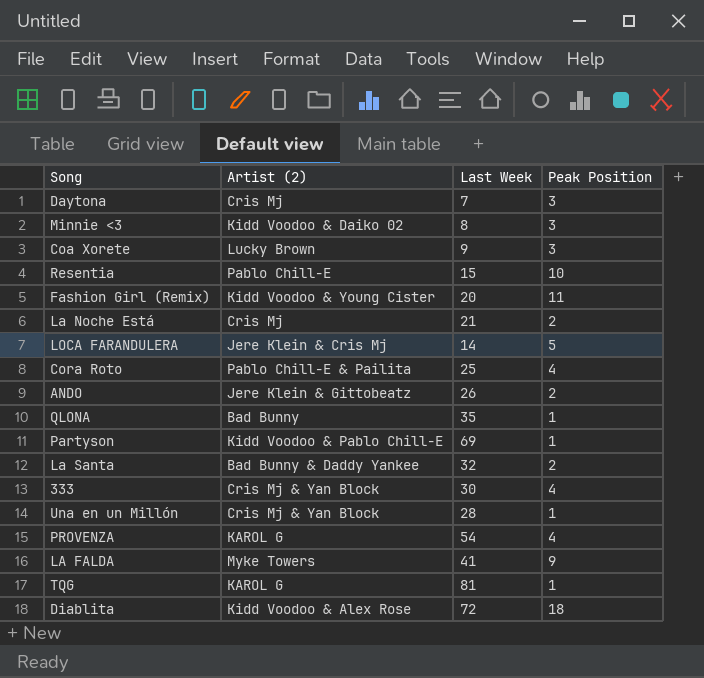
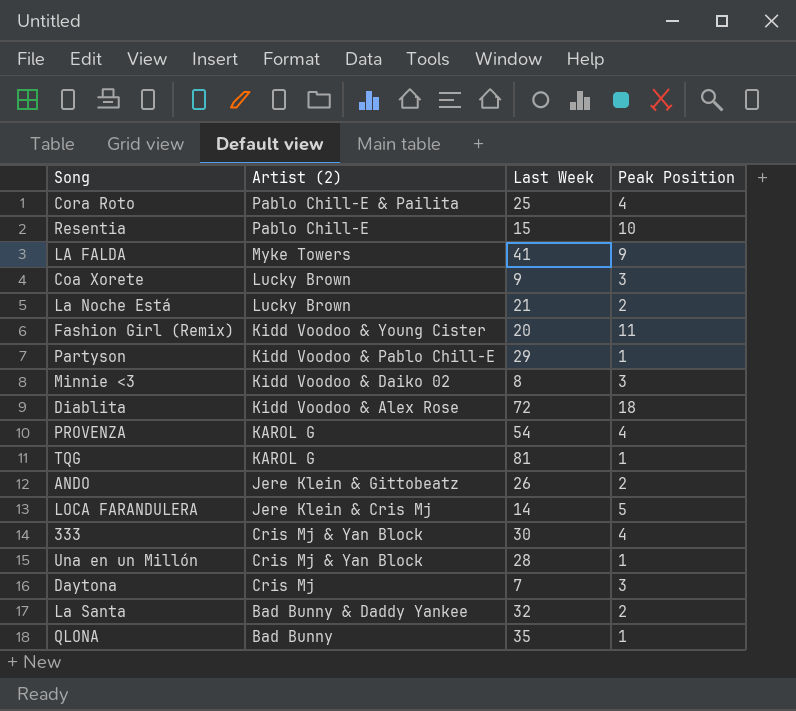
row order: none -> Artist (2) descending
La Noche Está | Artist (2): Cris Mj -> Lucky Brown
Partyson | Last Week: 69 -> 29

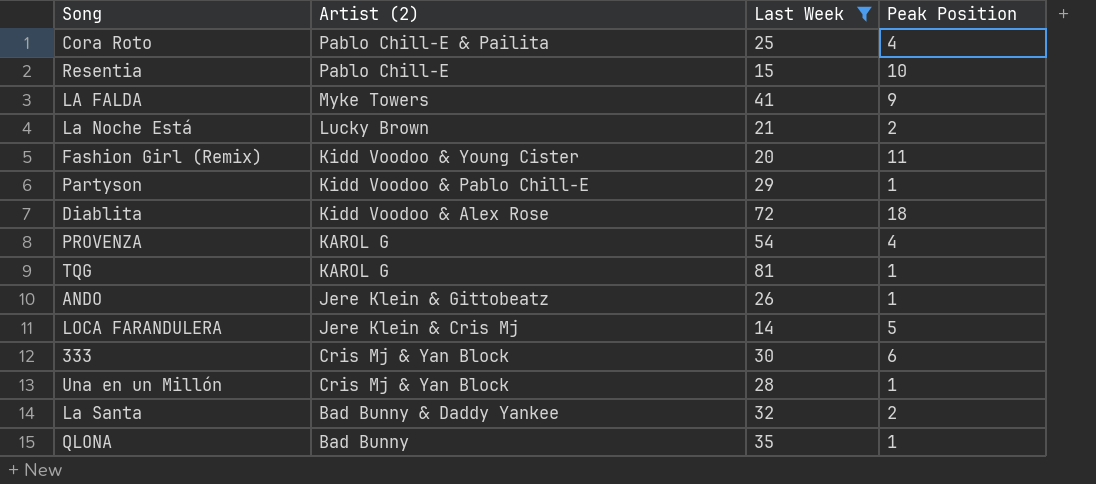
filter: none -> Last Week >= 14
ANDO | Peak Position: 2 -> 1
333 | Peak Position: 4 -> 6

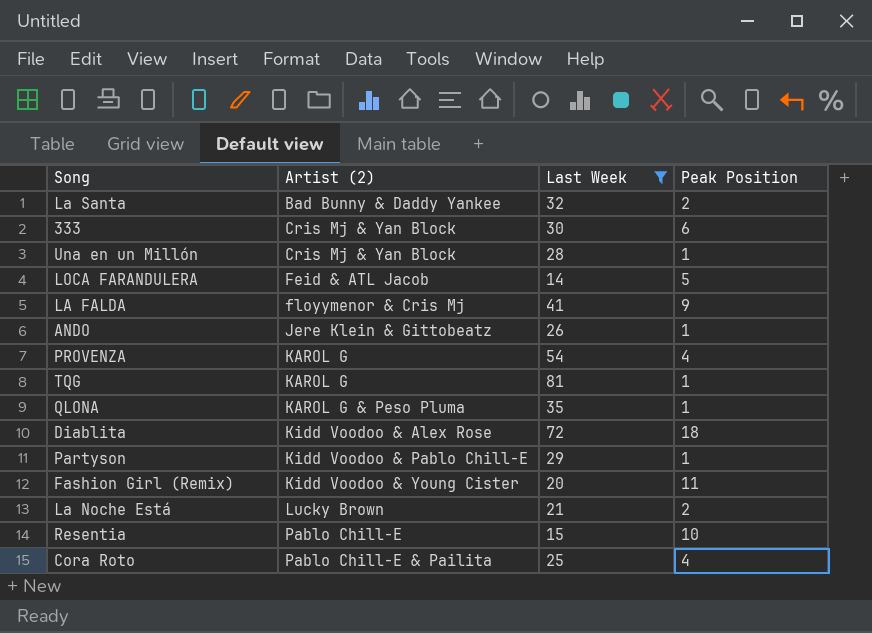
row order: Artist (2) descending -> Artist (2) ascending
LOCA FARANDULERA | Artist (2): Jere Klein & Cris Mj -> Feid & ATL Jacob
LA FALDA | Artist (2): Myke Towers -> floyymenor & Cris Mj
QLONA | Artist (2): Bad Bunny -> KAROL G & Peso Pluma

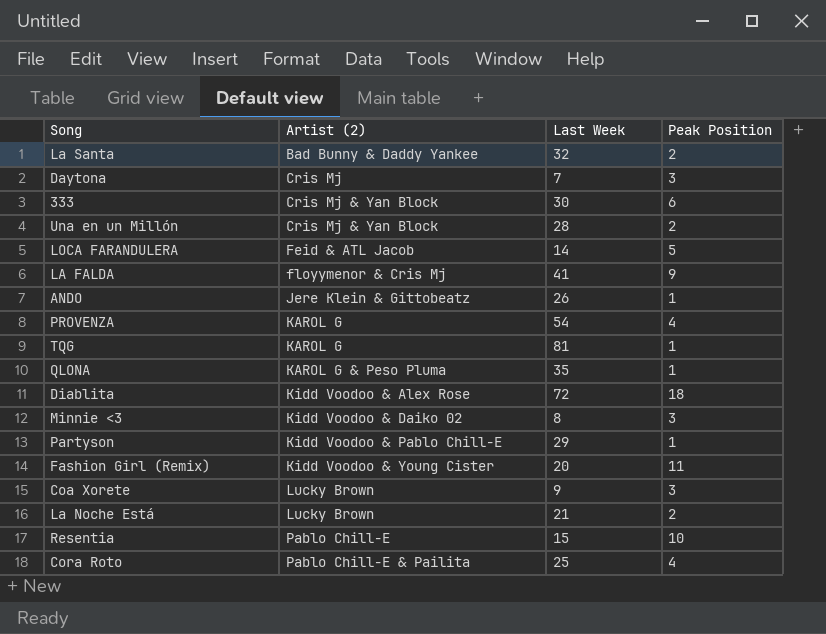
filter: Last Week >= 14 -> none
Una en un Millón | Peak Position: 1 -> 2

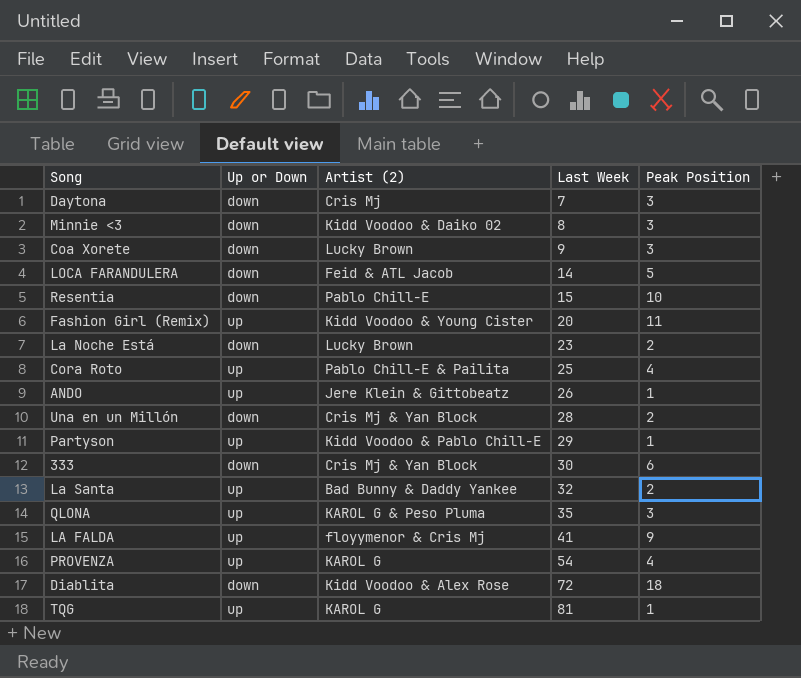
row order: Artist (2) ascending -> Last Week ascending
column Up or Down | position: none -> 2
La Noche Está | Last Week: 21 -> 23
QLONA | Peak Position: 1 -> 3

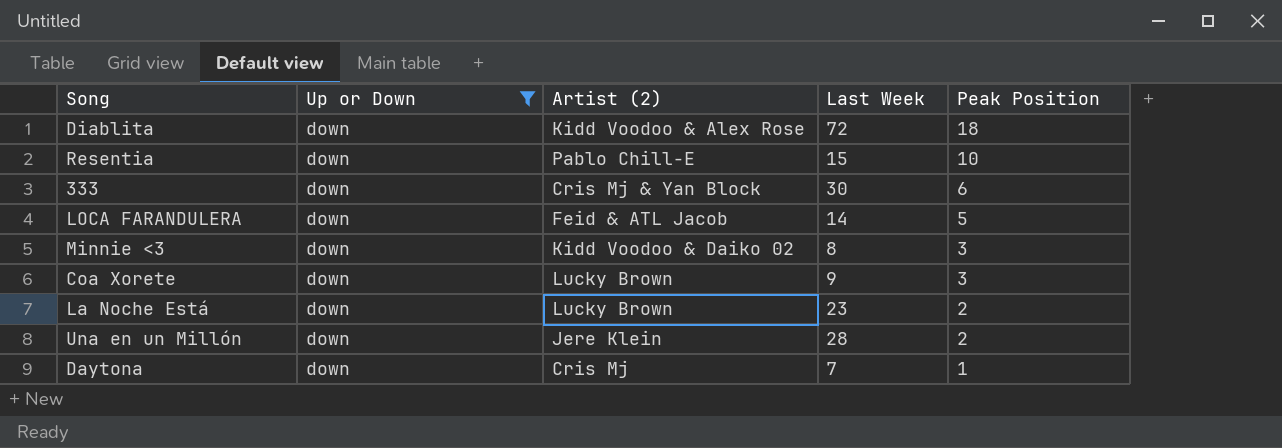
filter: none -> Up or Down = down
row order: Last Week ascending -> Peak Position descending
Una en un Millón | Artist (2): Cris Mj & Yan Block -> Jere Klein
Daytona | Peak Position: 3 -> 1

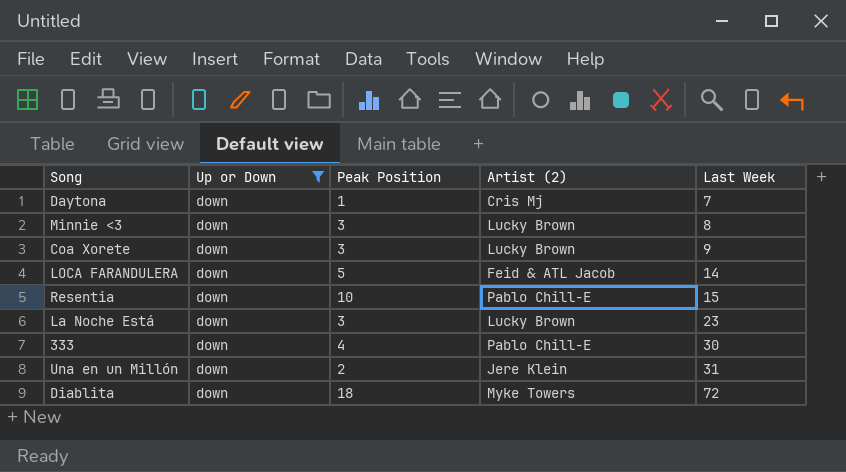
row order: Peak Position descending -> Last Week ascending
column Peak Position | position: 5 -> 3
Minnie <3 | Artist (2): Kidd Voodoo & Daiko 02 -> Lucky Brown
La Noche Está | Peak Position: 2 -> 3
333 | Peak Position: 6 -> 4
333 | Artist (2): Cris Mj & Yan Block -> Pablo Chill-E
Una en un Millón | Last Week: 28 -> 31
Diablita | Artist (2): Kidd Voodoo & Alex Rose -> Myke Towers

